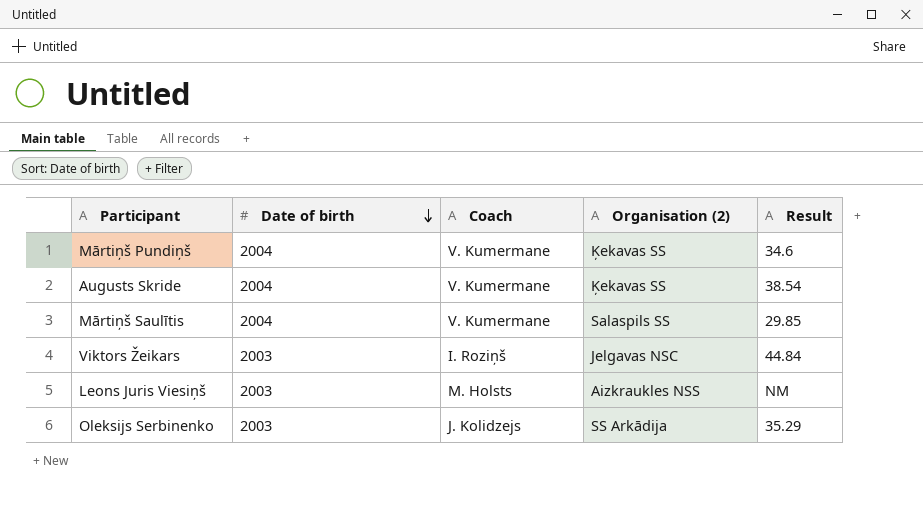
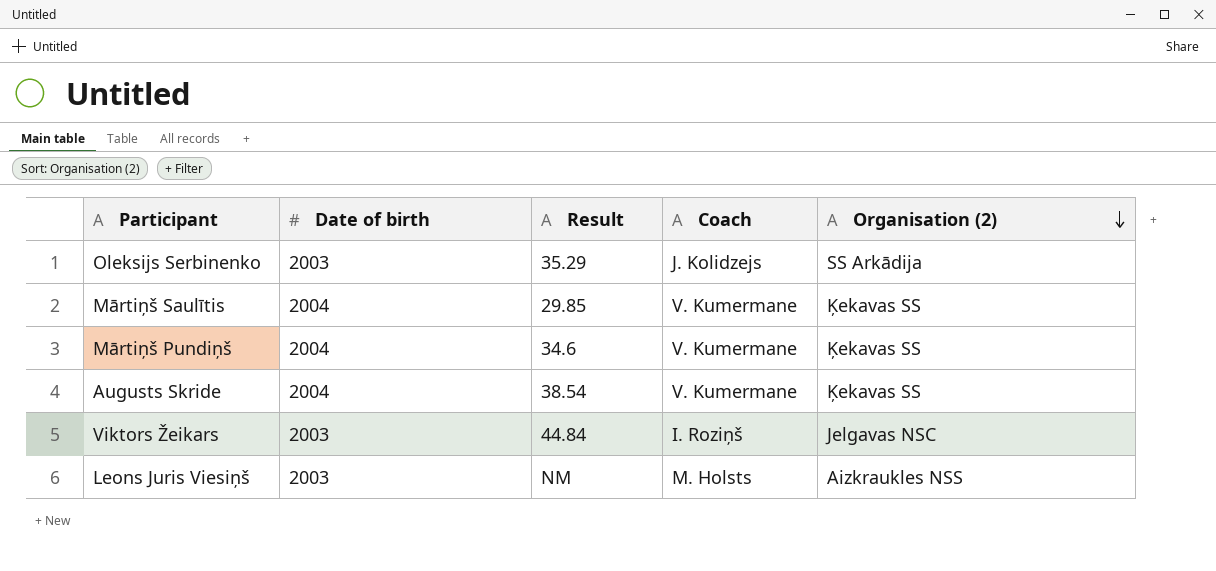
row order: Date of birth descending -> Organisation (2) descending
column Result | position: 5 -> 3
Mārtiņš Saulītis | Organisation (2): Salaspils SS -> Ķekavas SS

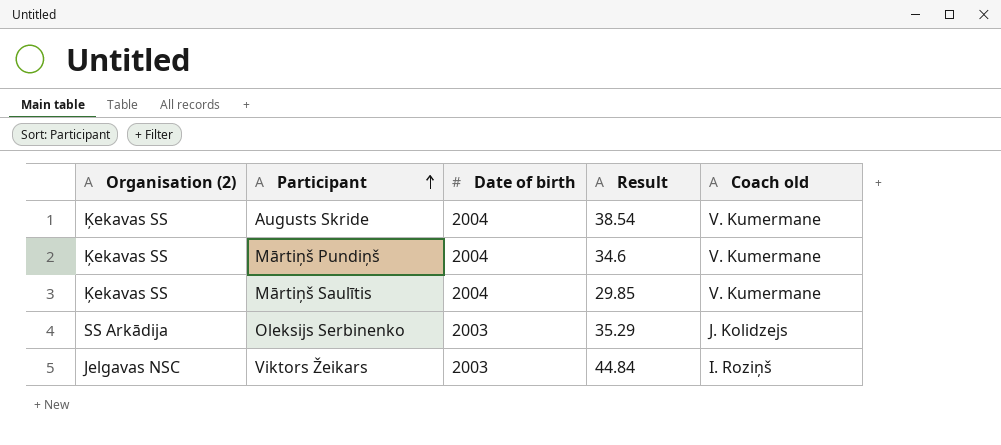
row order: Organisation (2) descending -> Participant ascending
column Organisation (2) | position: 5 -> 1
column name: Coach -> Coach old
row Leons Juris Viesiņš: 2003 | NM | M. Holsts | Aizkraukles NSS -> none

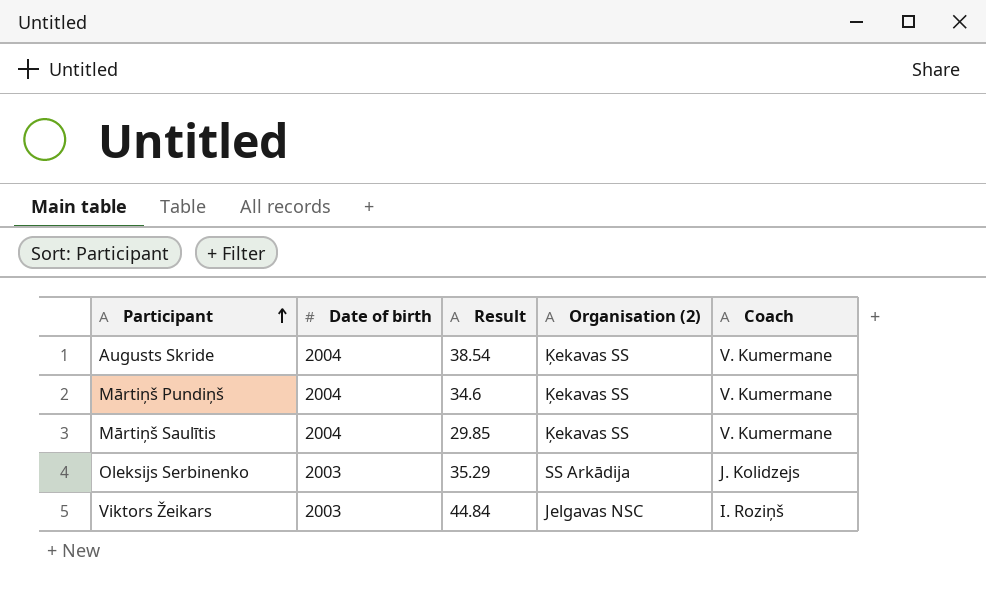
column Organisation (2) | position: 1 -> 4
column name: Coach old -> Coach

